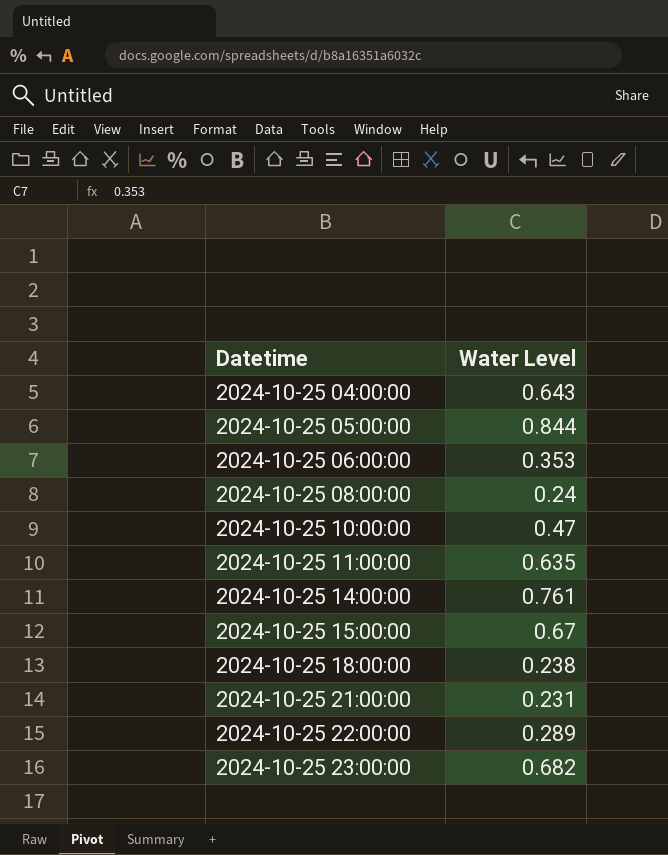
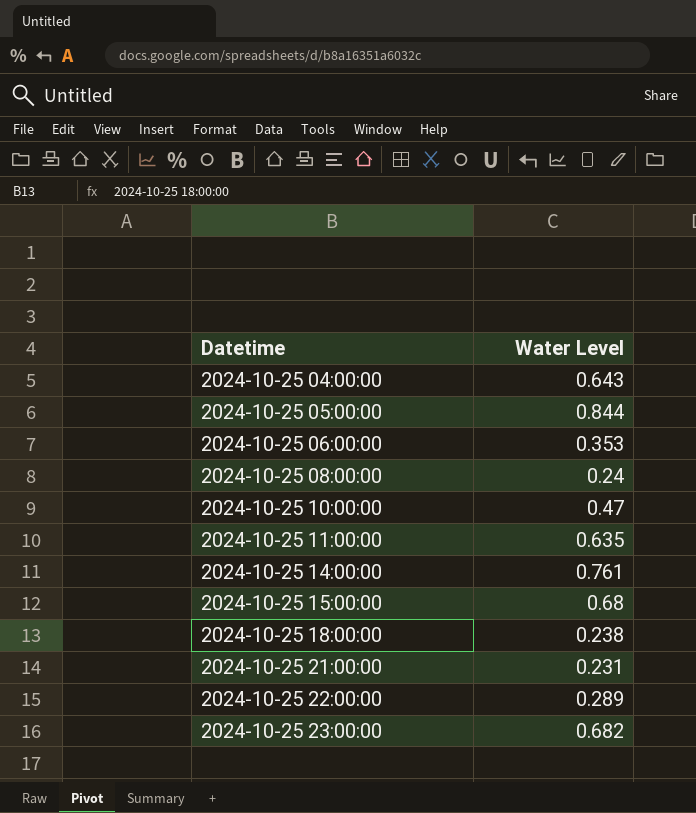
2024-10-25 15:00:00 | Water Level: 0.67 -> 0.68

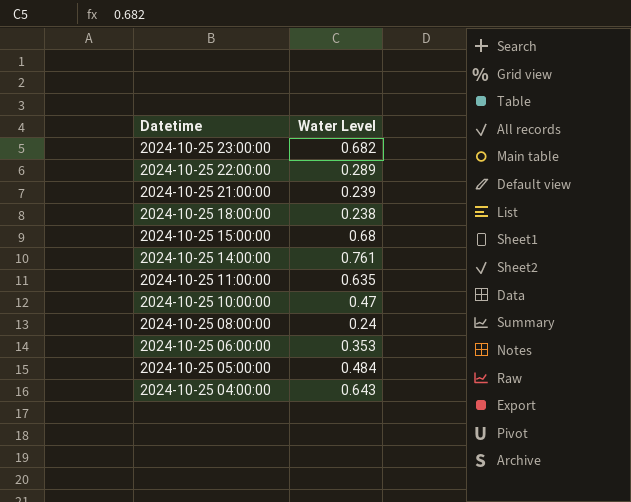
row order: Datetime ascending -> Datetime descending
2024-10-25 21:00:00 | Water Level: 0.231 -> 0.239
2024-10-25 05:00:00 | Water Level: 0.844 -> 0.484

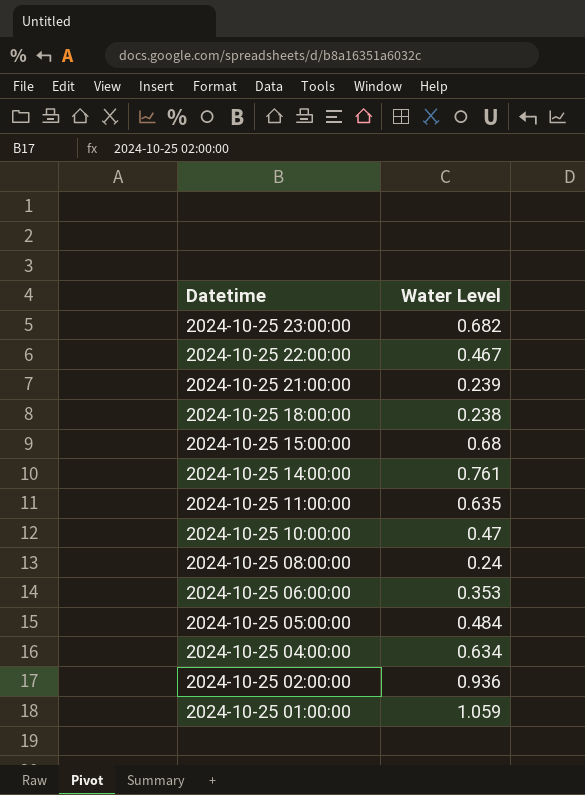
2024-10-25 22:00:00 | Water Level: 0.289 -> 0.467
2024-10-25 04:00:00 | Water Level: 0.643 -> 0.634
row 2024-10-25 02:00:00: none -> 0.936
row 2024-10-25 01:00:00: none -> 1.059

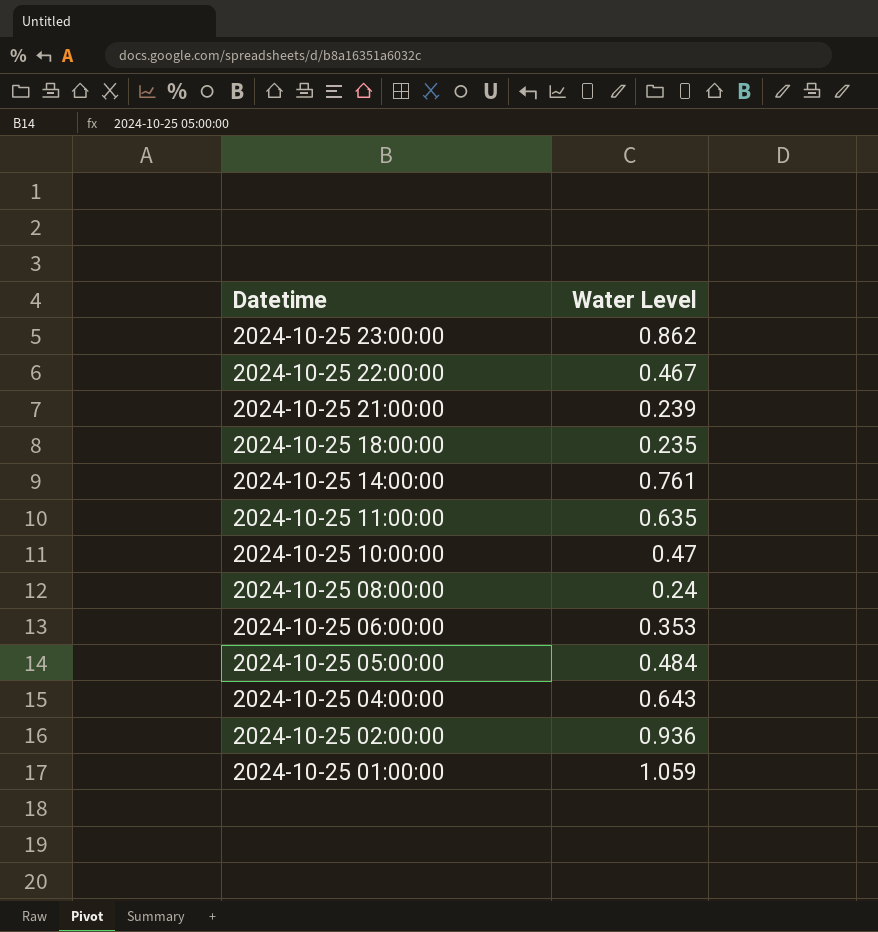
row 2024-10-25 15:00:00: 0.68 -> none
2024-10-25 23:00:00 | Water Level: 0.682 -> 0.862
2024-10-25 18:00:00 | Water Level: 0.238 -> 0.235
2024-10-25 04:00:00 | Water Level: 0.634 -> 0.643

